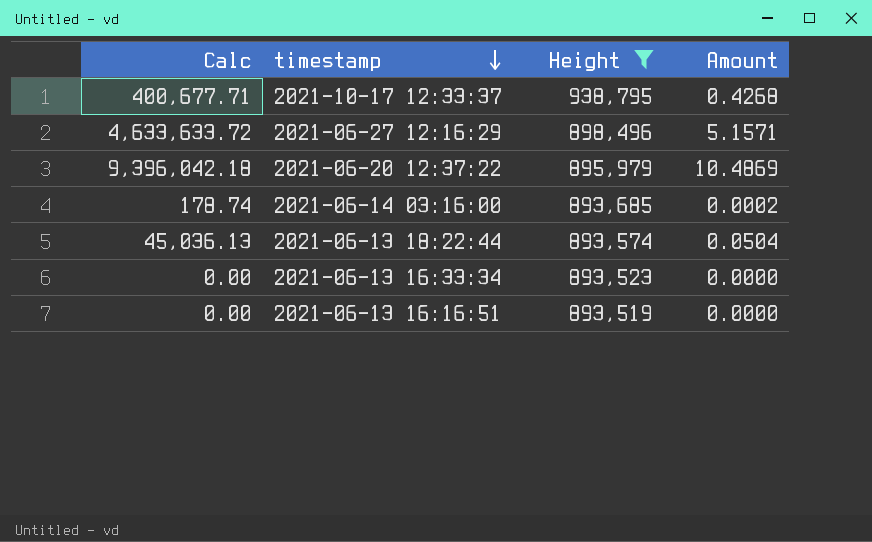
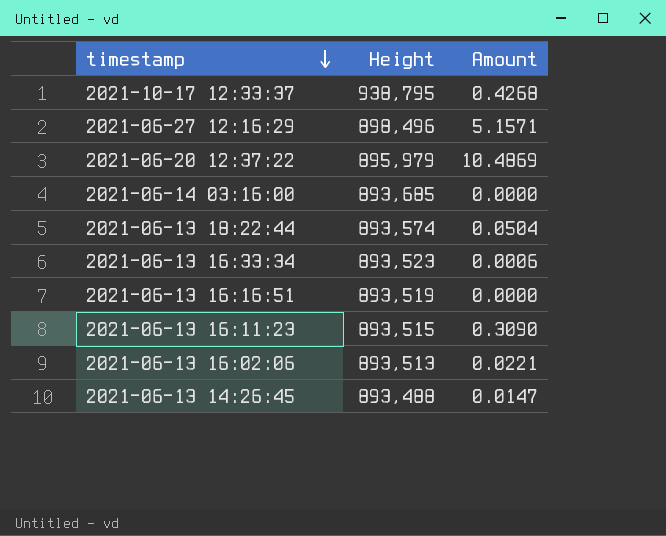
filter: Height >= 893,519 -> none
column Calc | formula: [Height] * [Amount] -> none
2021-06-14 03:16:00 | Amount: 0.0002 -> 0.0000
2021-06-13 16:33:34 | Amount: 0.0000 -> 0.0006

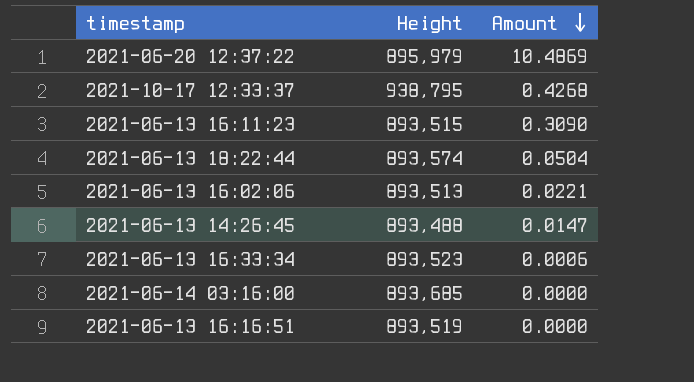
row order: timestamp descending -> Amount descending
row 2021-06-27 12:16:29: 898,496 | 5.1571 -> none

